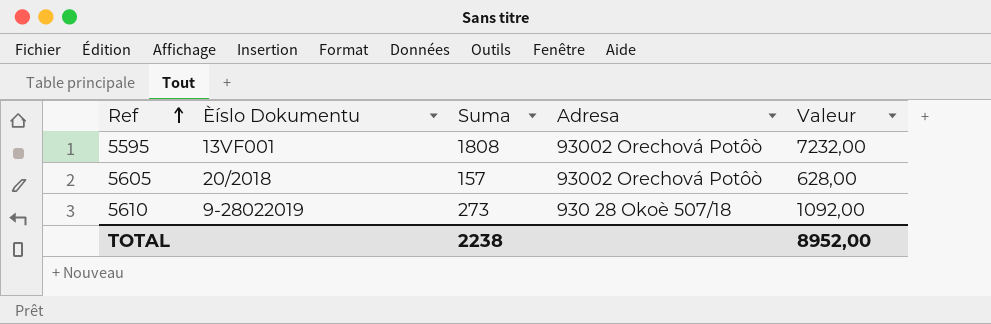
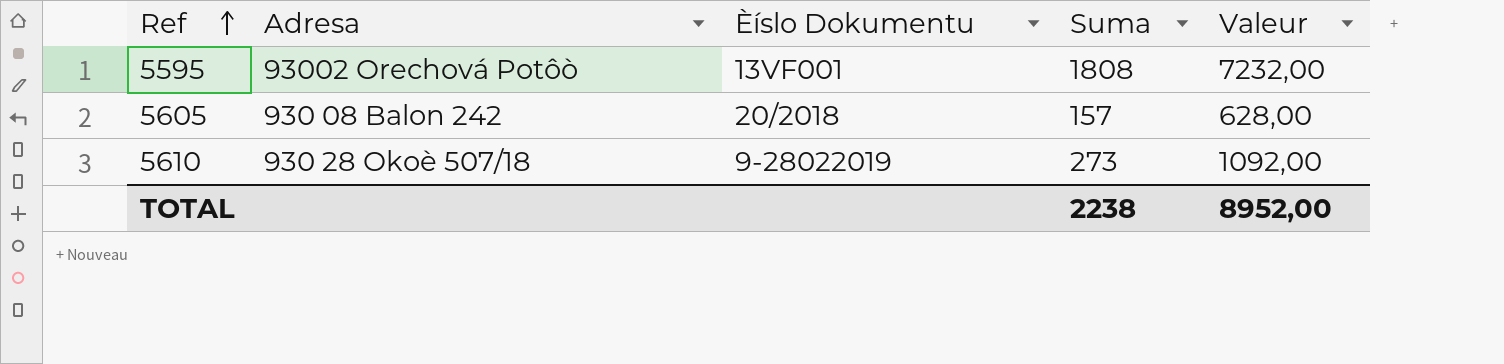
column Adresa | position: 4 -> 2
5605 | Adresa: 93002 Orechová Potôò -> 930 08 Balon 242

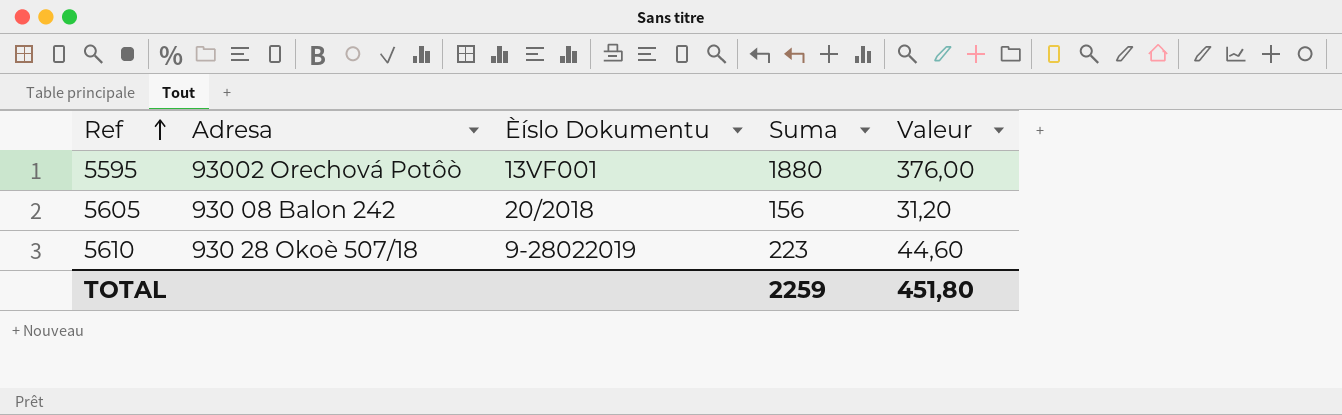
column Valeur | formula: [Suma] * 4 -> [Suma] * 0,2
5595 | Suma: 1808 -> 1880
5605 | Suma: 157 -> 156
5610 | Suma: 273 -> 223
TOTAL | Suma: 2238 -> 2259
TOTAL | Valeur: 8952,00 -> 451,80

